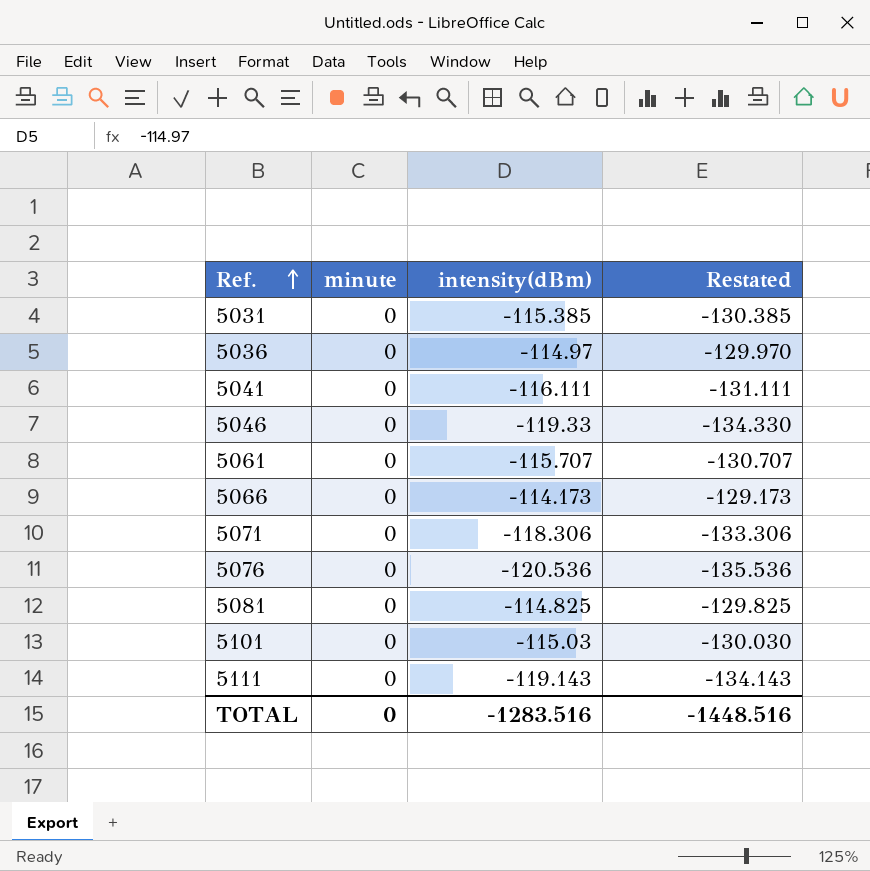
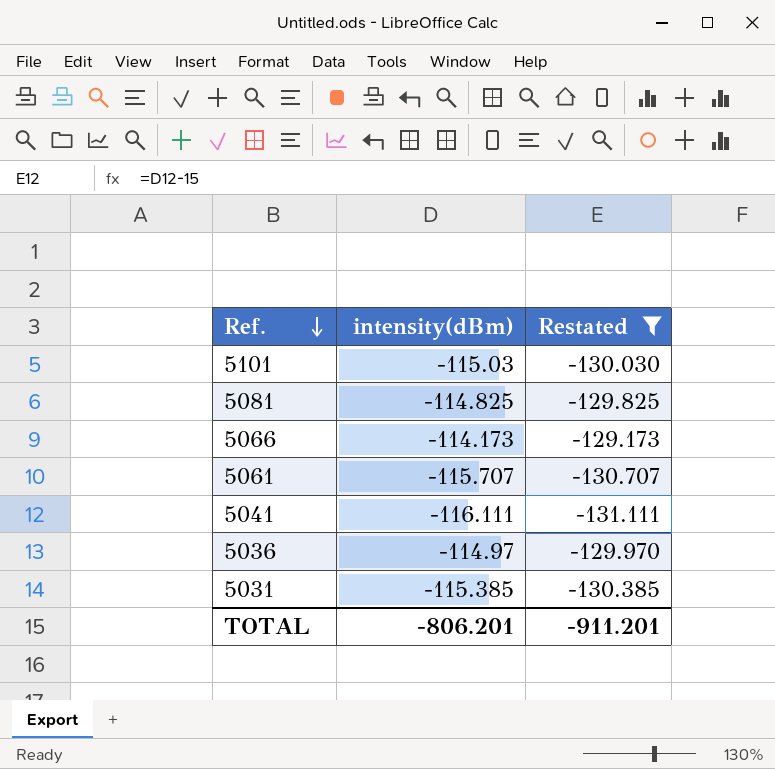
filter: none -> Restated >= -131.111
row order: Ref. ascending -> Ref. descending
column minute | position: 2 -> none
TOTAL | intensity(dBm): -1283.516 -> -806.201
TOTAL | Restated: -1448.516 -> -911.201

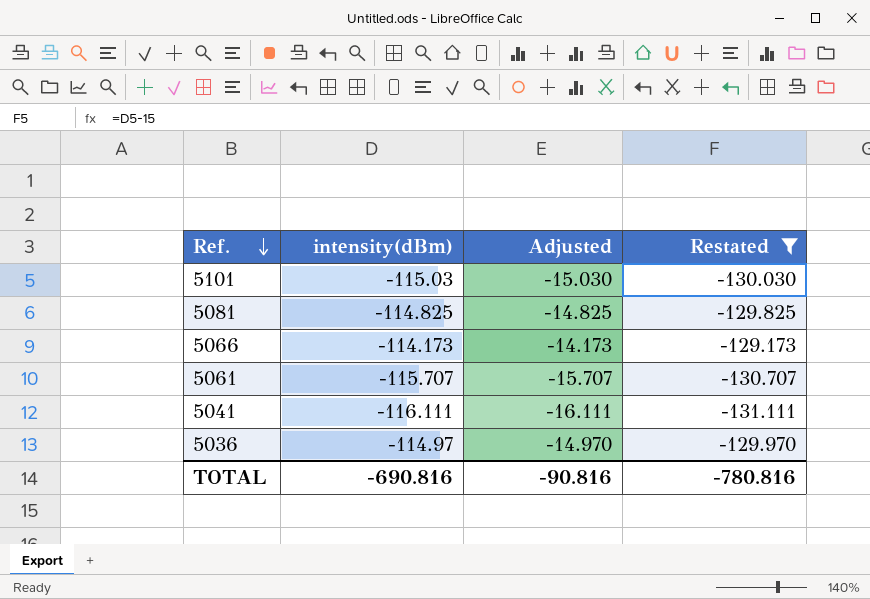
column Adjusted | formula: none -> [intensity(dBm)] + 100
row 5031: -115.385 | -130.385 -> none
TOTAL | intensity(dBm): -806.201 -> -690.816
TOTAL | Restated: -911.201 -> -780.816

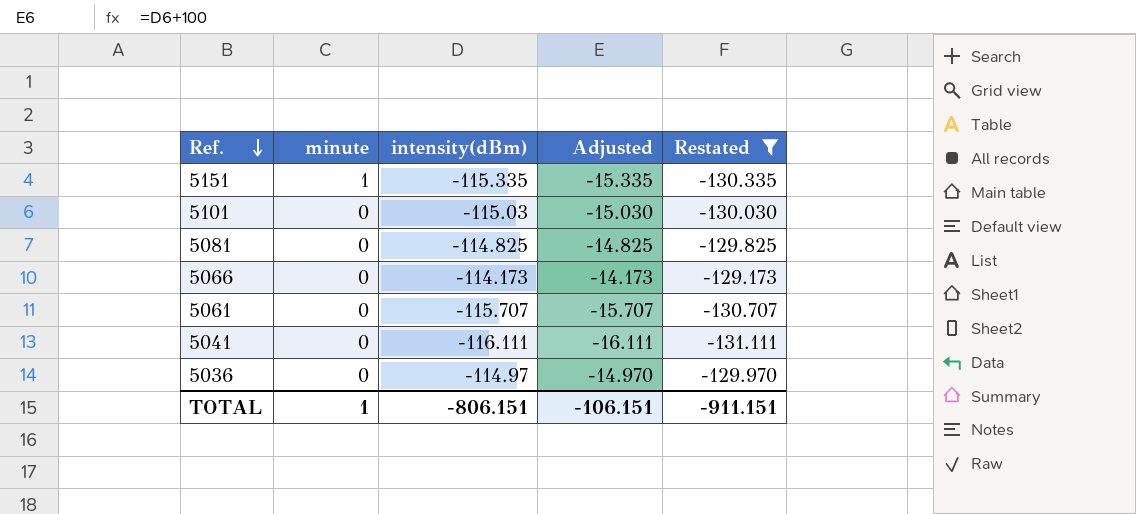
column minute | position: none -> 2
row 5151: none -> 1 | -115.335 | -15.335 | -130.335
TOTAL | intensity(dBm): -690.816 -> -806.151
TOTAL | Adjusted: -90.816 -> -106.151
TOTAL | Restated: -780.816 -> -911.151

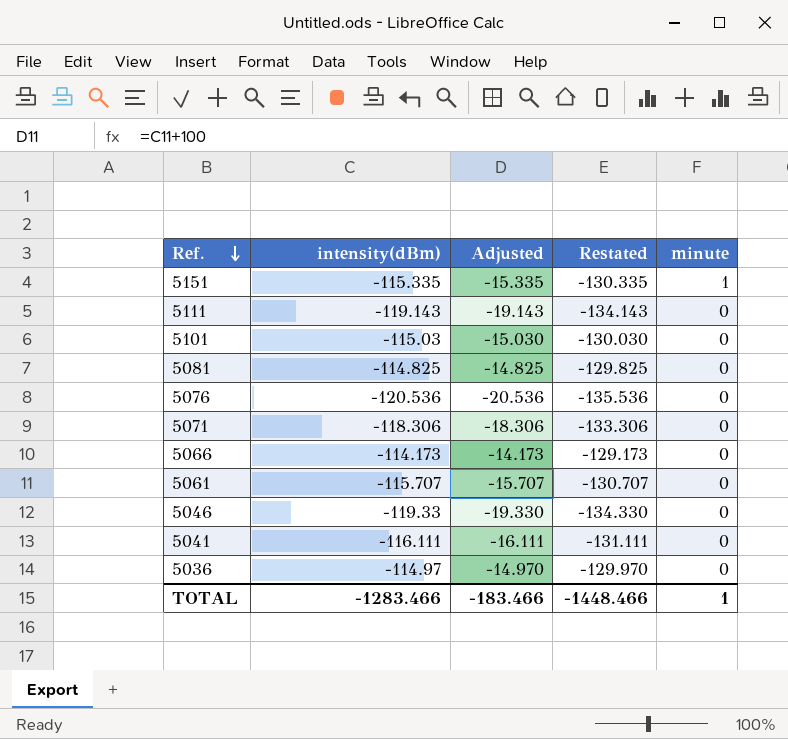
filter: Restated >= -131.111 -> none
column minute | position: 2 -> 5
TOTAL | intensity(dBm): -806.151 -> -1283.466
TOTAL | Adjusted: -106.151 -> -183.466
TOTAL | Restated: -911.151 -> -1448.466

